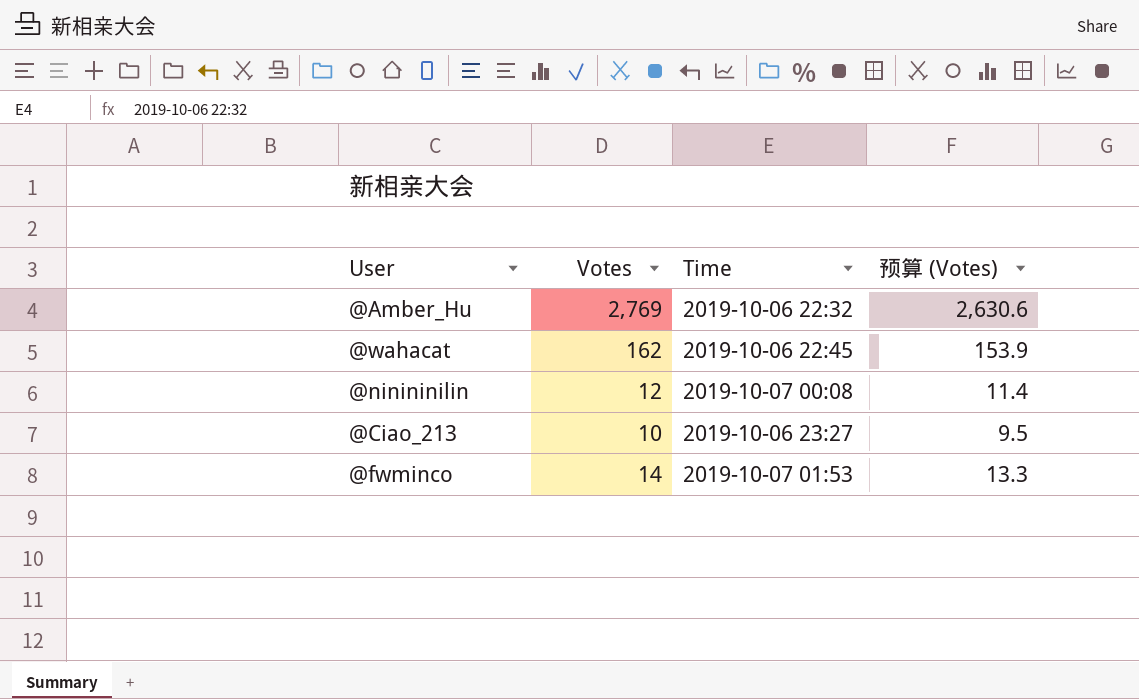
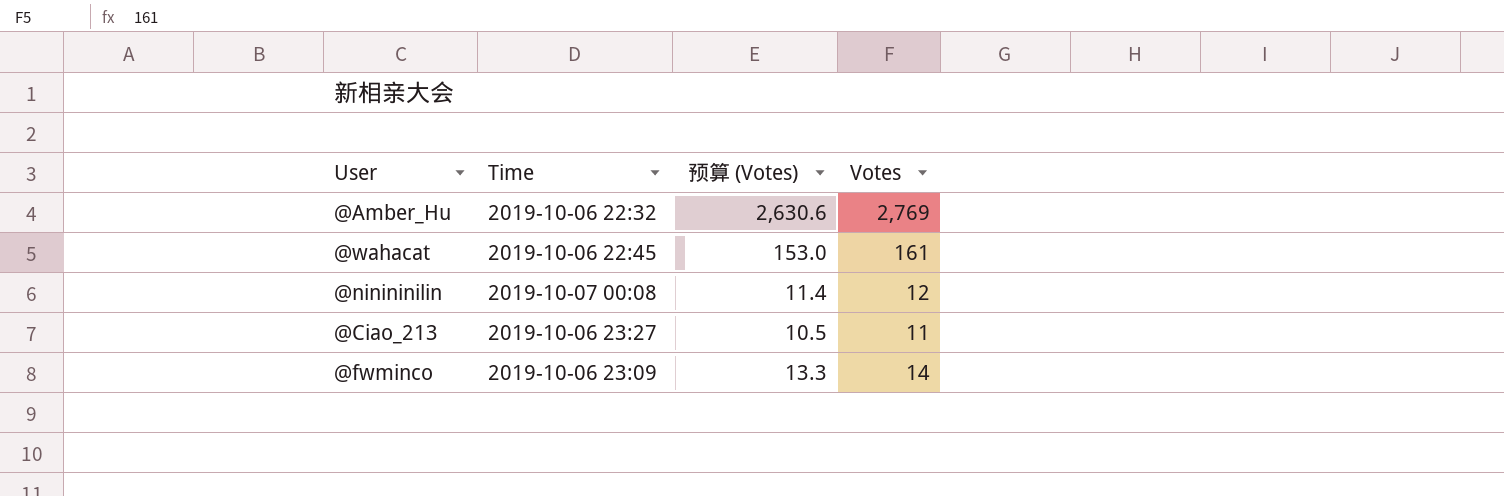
column Votes | position: 2 -> 4
@wahacat | 预算 (Votes): 153.9 -> 153.0
@wahacat | Votes: 162 -> 161
@Ciao_213 | 预算 (Votes): 9.5 -> 10.5
@Ciao_213 | Votes: 10 -> 11
@fwminco | Time: 2019-10-07 01:53 -> 2019-10-06 23:09

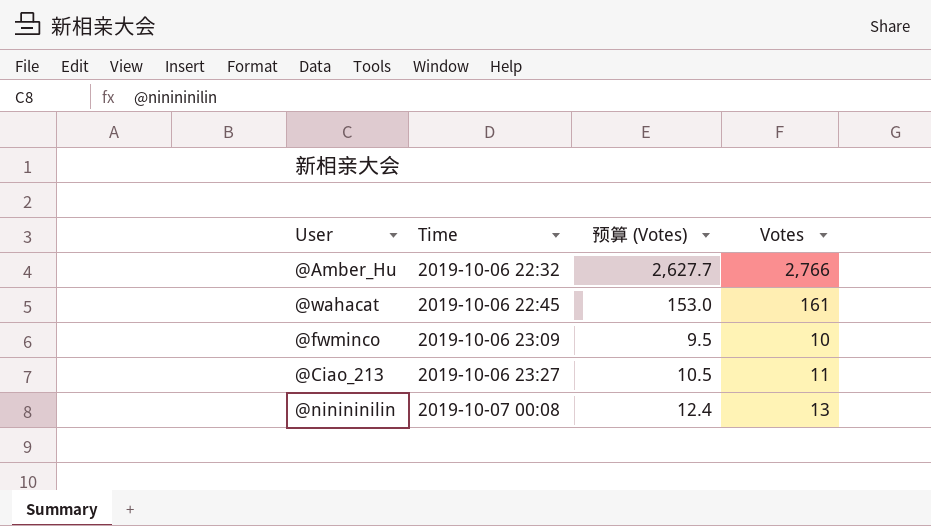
row order: none -> Time ascending
@Amber_Hu | 预算 (Votes): 2,630.6 -> 2,627.7
@Amber_Hu | Votes: 2,769 -> 2,766
@fwminco | 预算 (Votes): 13.3 -> 9.5
@fwminco | Votes: 14 -> 10
@ninininilin | 预算 (Votes): 11.4 -> 12.4
@ninininilin | Votes: 12 -> 13

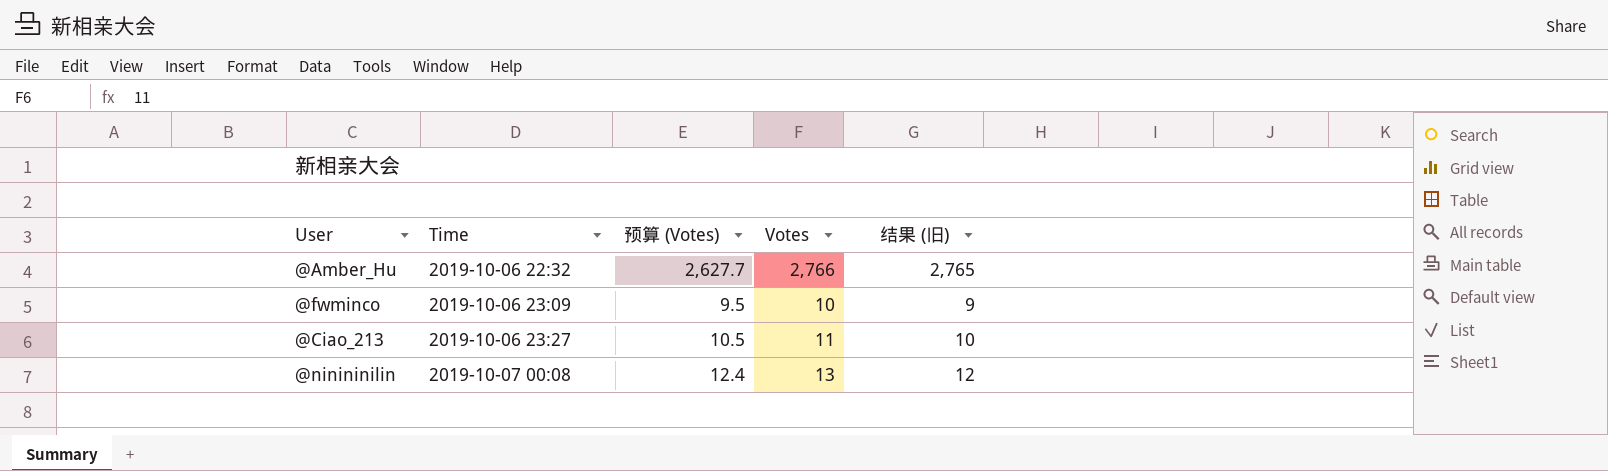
column 结果 (旧) | formula: none -> [Votes] - 1
row @wahacat: 2019-10-06 22:45 | 153.0 | 161 -> none

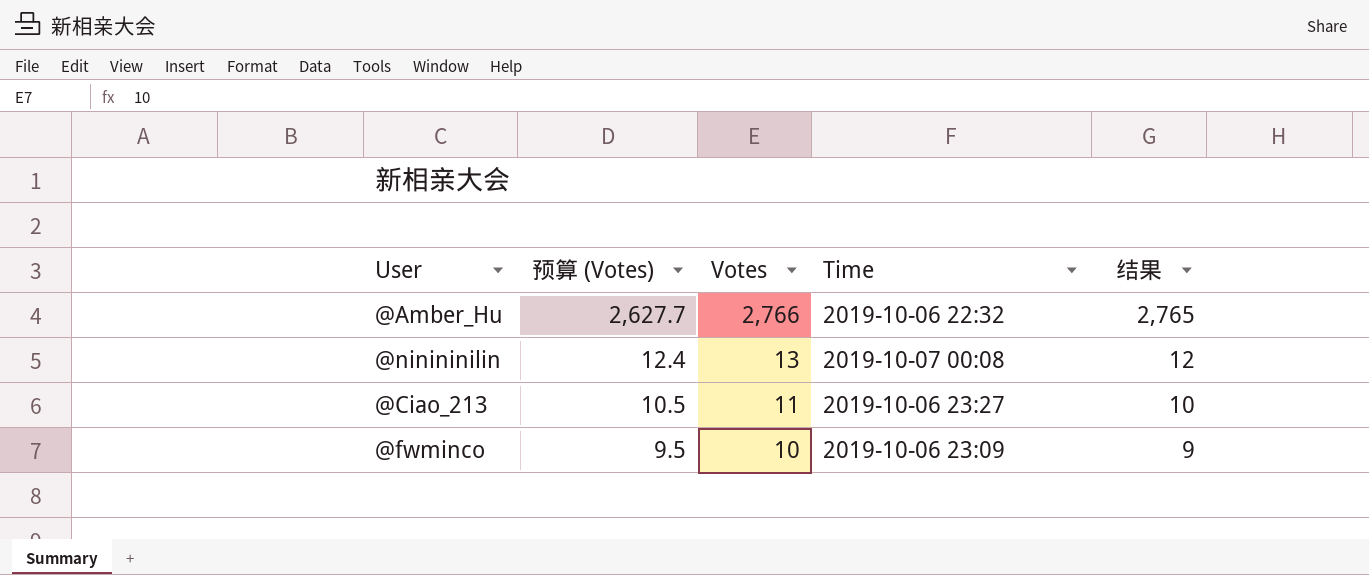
row order: Time ascending -> 预算 (Votes) descending
column Time | position: 2 -> 4
column name: 结果 (旧) -> 结果

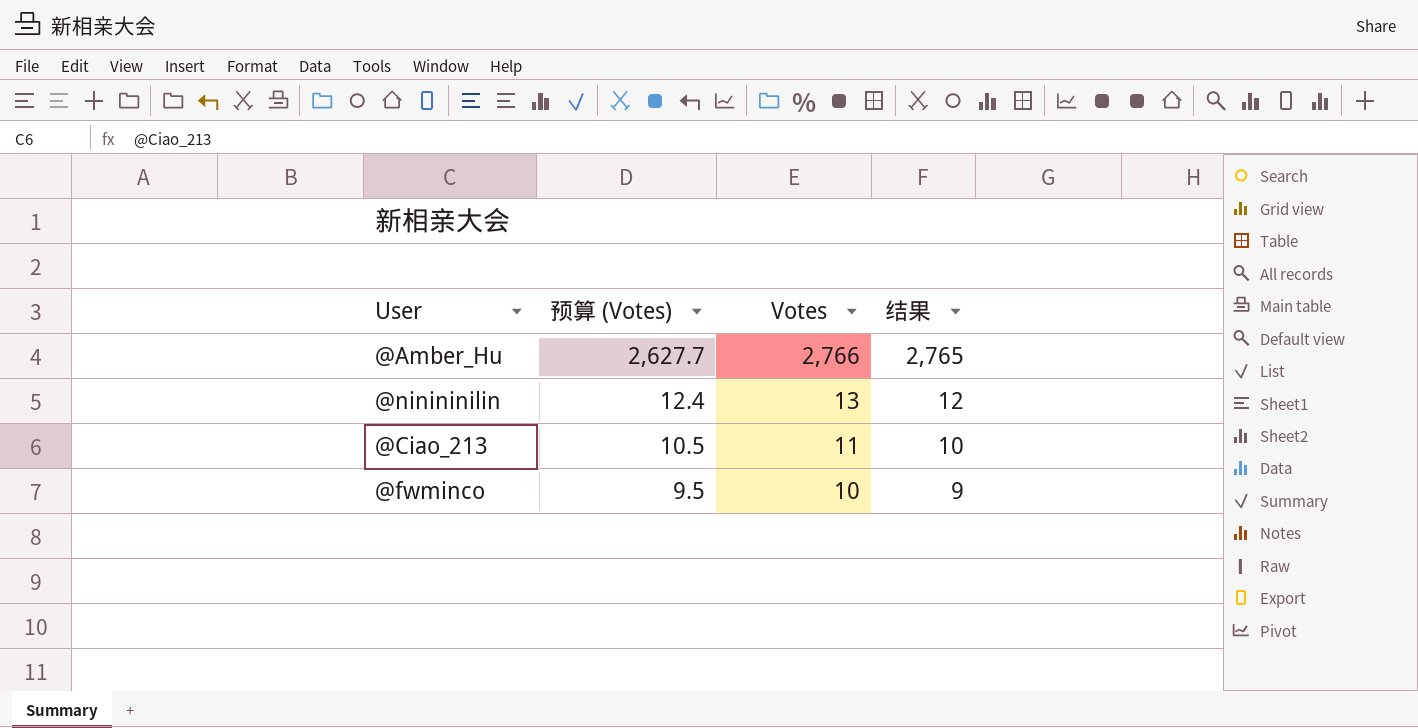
column Time | position: 4 -> none

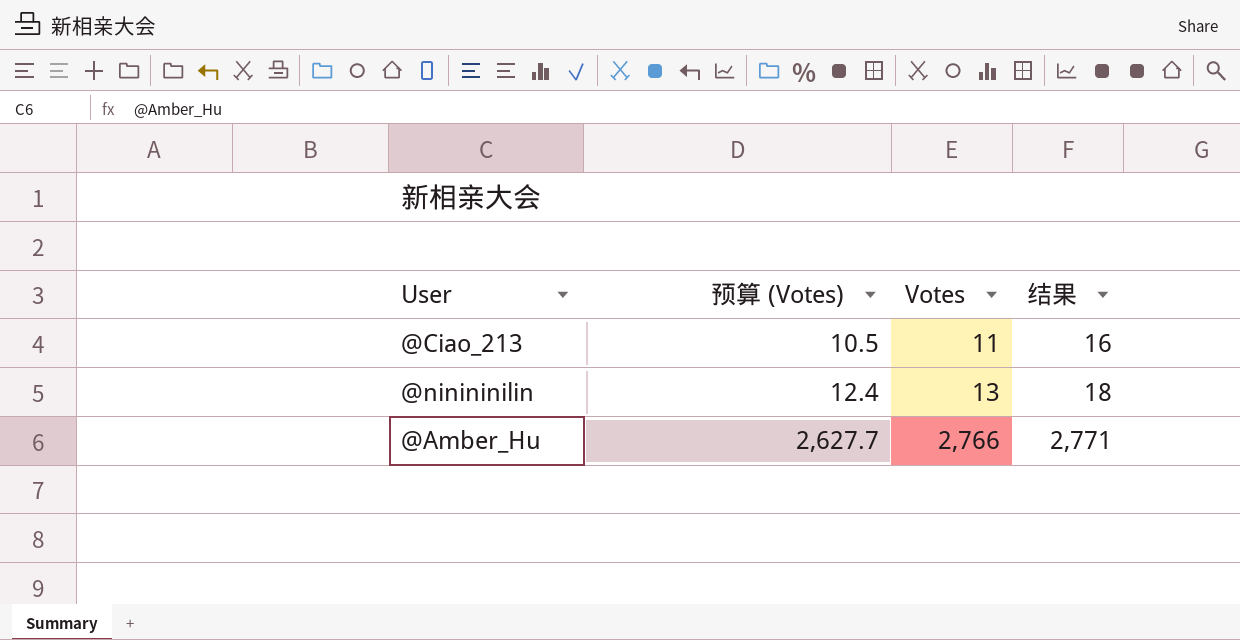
row order: 预算 (Votes) descending -> 预算 (Votes) ascending
column 结果 | formula: [Votes] - 1 -> [Votes] + 5
row @fwminco: 9.5 | 10 | 9 -> none

